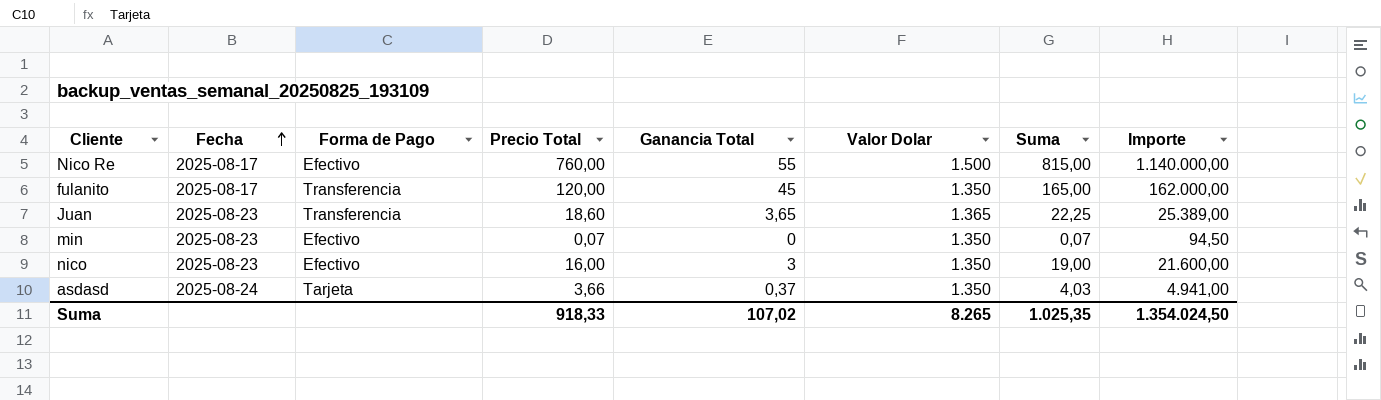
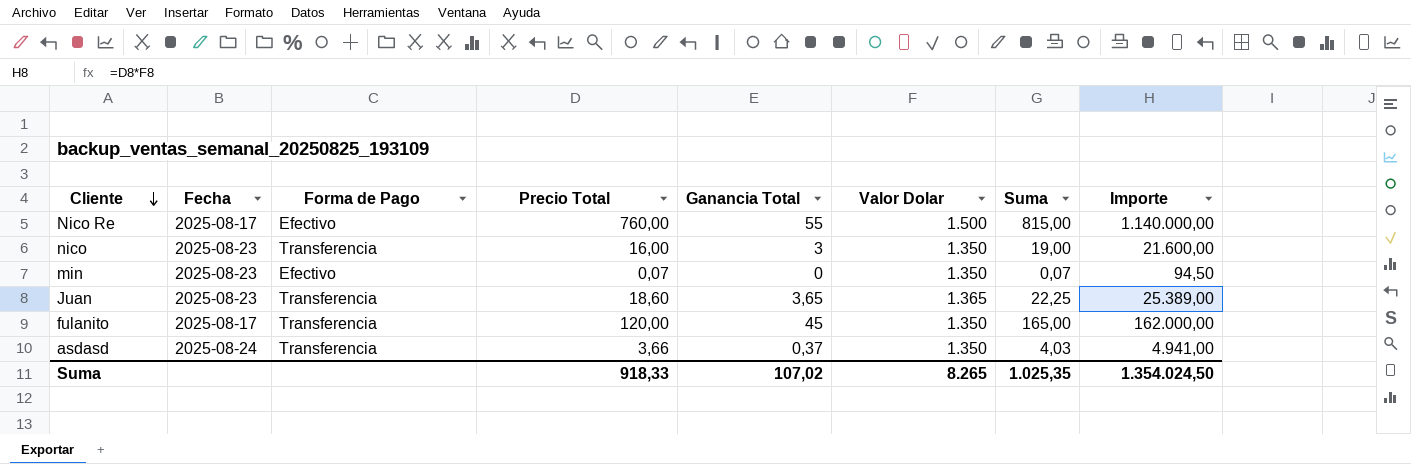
row order: Fecha ascending -> Cliente descending
nico | Forma de Pago: Efectivo -> Transferencia
asdasd | Forma de Pago: Tarjeta -> Transferencia

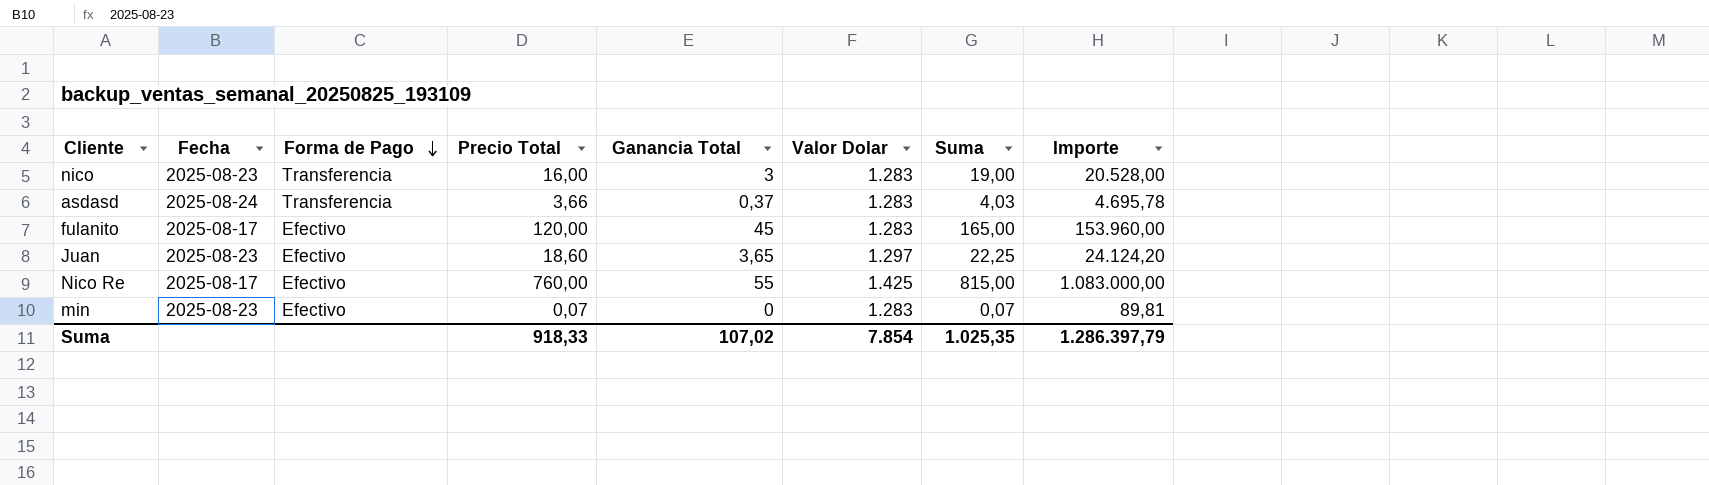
row order: Cliente descending -> Forma de Pago descending
nico | Valor Dolar: 1.350 -> 1.283
nico | Importe: 21.600,00 -> 20.528,00
asdasd | Valor Dolar: 1.350 -> 1.283
asdasd | Importe: 4.941,00 -> 4.695,78
fulanito | Forma de Pago: Transferencia -> Efectivo
fulanito | Valor Dolar: 1.350 -> 1.283
fulanito | Importe: 162.000,00 -> 153.960,00
Juan | Forma de Pago: Transferencia -> Efectivo
Juan | Valor Dolar: 1.365 -> 1.297
Juan | Importe: 25.389,00 -> 24.124,20
Nico Re | Valor Dolar: 1.500 -> 1.425
Nico Re | Importe: 1.140.000,00 -> 1.083.000,00
min | Valor Dolar: 1.350 -> 1.283
min | Importe: 94,50 -> 89,81
Suma | Valor Dolar: 8.265 -> 7.854
Suma | Importe: 1.354.024,50 -> 1.286.397,79

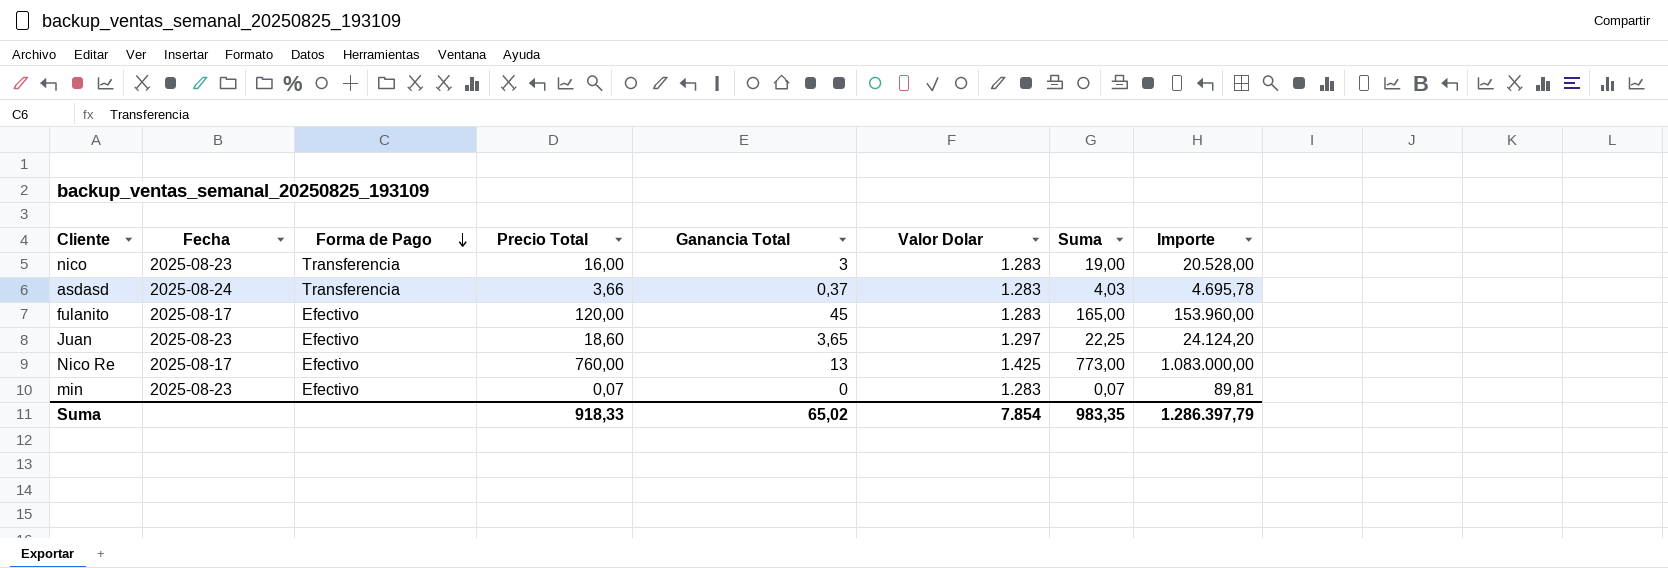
Nico Re | Ganancia Total: 55 -> 13
Nico Re | Suma: 815,00 -> 773,00
Suma | Ganancia Total: 107,02 -> 65,02
Suma | Suma: 1.025,35 -> 983,35

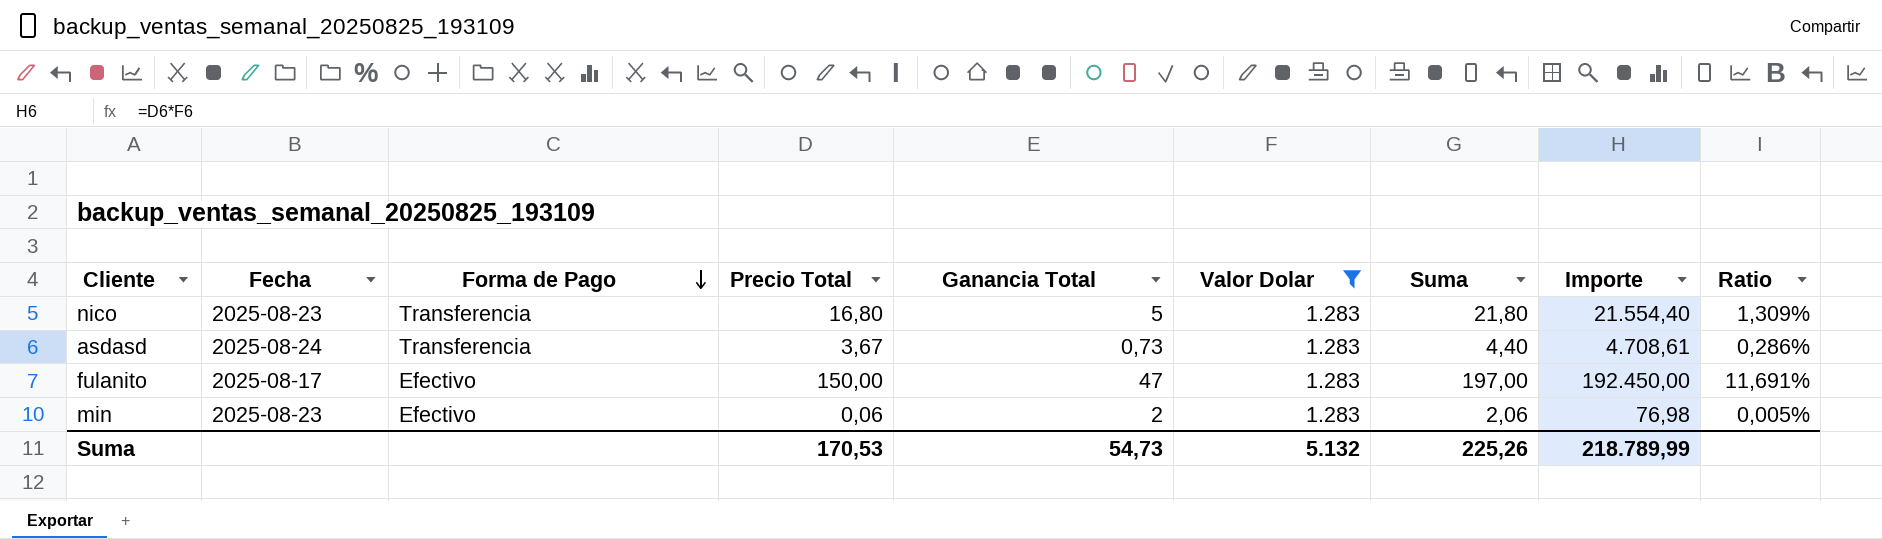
filter: none -> Valor Dolar = 1.283
column Ratio | formula: none -> [Precio Total] / [Valor Dolar]
nico | Precio Total: 16,00 -> 16,80
nico | Ganancia Total: 3 -> 5
nico | Suma: 19,00 -> 21,80
nico | Importe: 20.528,00 -> 21.554,40
asdasd | Precio Total: 3,66 -> 3,67
asdasd | Ganancia Total: 0,37 -> 0,73
asdasd | Suma: 4,03 -> 4,40
asdasd | Importe: 4.695,78 -> 4.708,61
fulanito | Precio Total: 120,00 -> 150,00
fulanito | Ganancia Total: 45 -> 47
fulanito | Suma: 165,00 -> 197,00
fulanito | Importe: 153.960,00 -> 192.450,00
min | Precio Total: 0,07 -> 0,06
min | Ganancia Total: 0 -> 2
min | Suma: 0,07 -> 2,06
min | Importe: 89,81 -> 76,98
Suma | Precio Total: 918,33 -> 170,53
Suma | Ganancia Total: 65,02 -> 54,73
Suma | Valor Dolar: 7.854 -> 5.132
Suma | Suma: 983,35 -> 225,26
Suma | Importe: 1.286.397,79 -> 218.789,99

